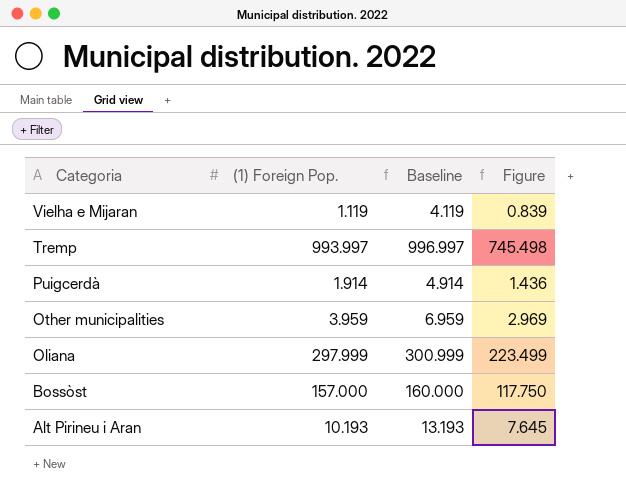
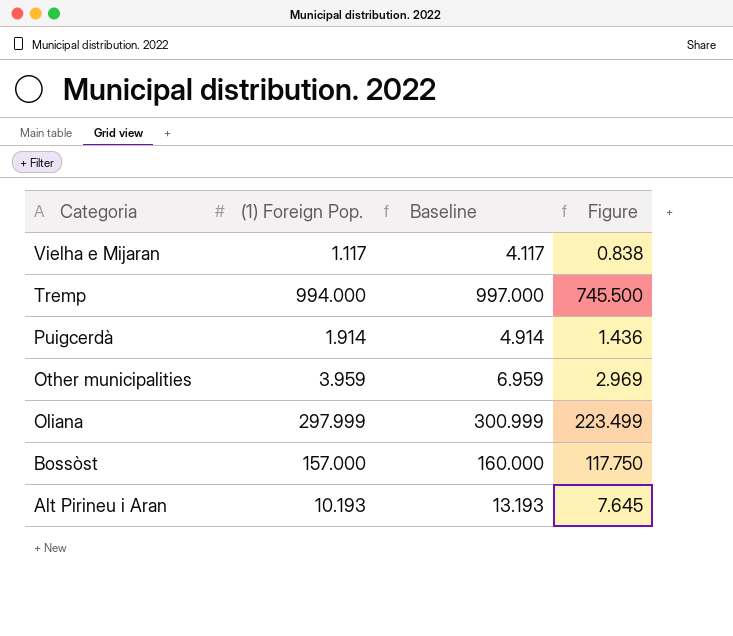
Vielha e Mijaran | (1) Foreign Pop.: 1.119 -> 1.117
Vielha e Mijaran | Baseline: 4.119 -> 4.117
Vielha e Mijaran | Figure: 0.839 -> 0.838
Tremp | (1) Foreign Pop.: 993.997 -> 994.000
Tremp | Baseline: 996.997 -> 997.000
Tremp | Figure: 745.498 -> 745.500

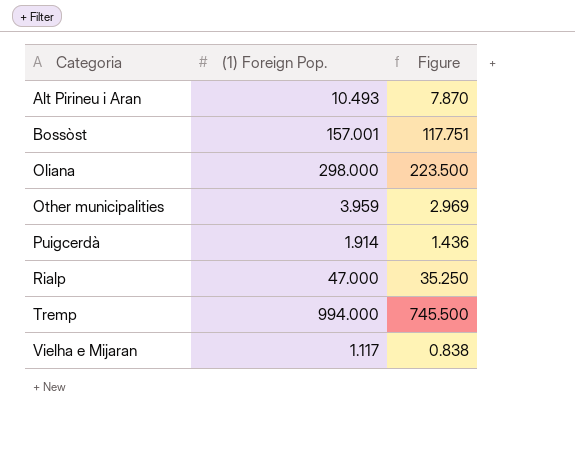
row order: Categoria descending -> Categoria ascending
column Baseline | formula: [(1) Foreign Pop.] + 3 -> none
Alt Pirineu i Aran | (1) Foreign Pop.: 10.193 -> 10.493
Alt Pirineu i Aran | Figure: 7.645 -> 7.870
Bossòst | (1) Foreign Pop.: 157.000 -> 157.001
Bossòst | Figure: 117.750 -> 117.751
Oliana | (1) Foreign Pop.: 297.999 -> 298.000
Oliana | Figure: 223.499 -> 223.500
row Rialp: none -> 47.000 | 35.250

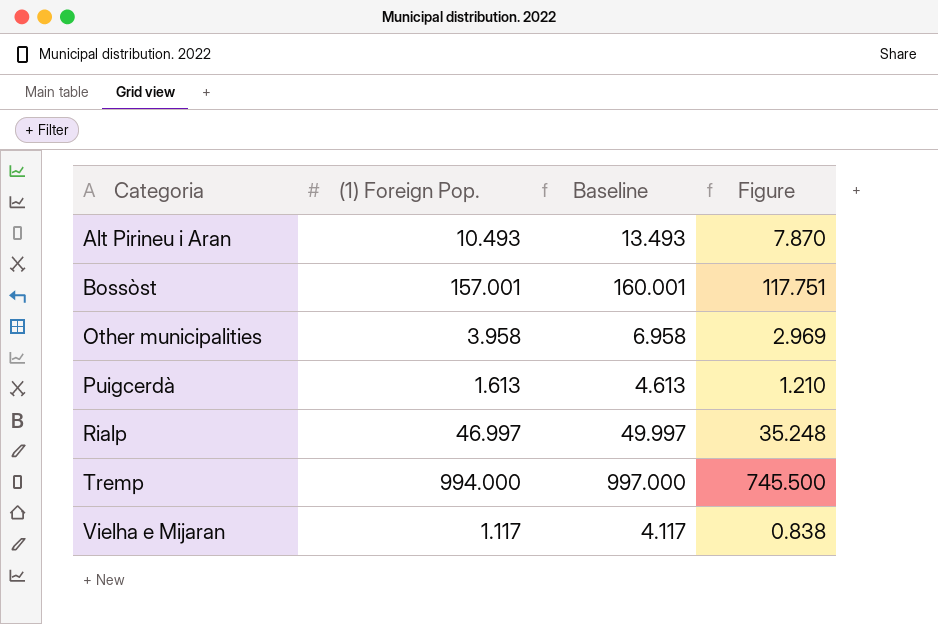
column Baseline | formula: none -> [(1) Foreign Pop.] + 3
row Oliana: 298.000 | 223.500 -> none
Other municipalities | (1) Foreign Pop.: 3.959 -> 3.958
Puigcerdà | (1) Foreign Pop.: 1.914 -> 1.613
Puigcerdà | Figure: 1.436 -> 1.210
Rialp | (1) Foreign Pop.: 47.000 -> 46.997
Rialp | Figure: 35.250 -> 35.248

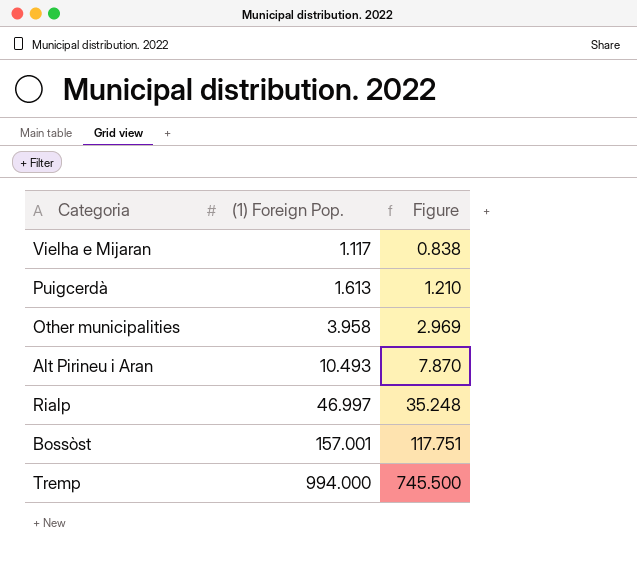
row order: Categoria ascending -> (1) Foreign Pop. ascending
column Baseline | formula: [(1) Foreign Pop.] + 3 -> none

